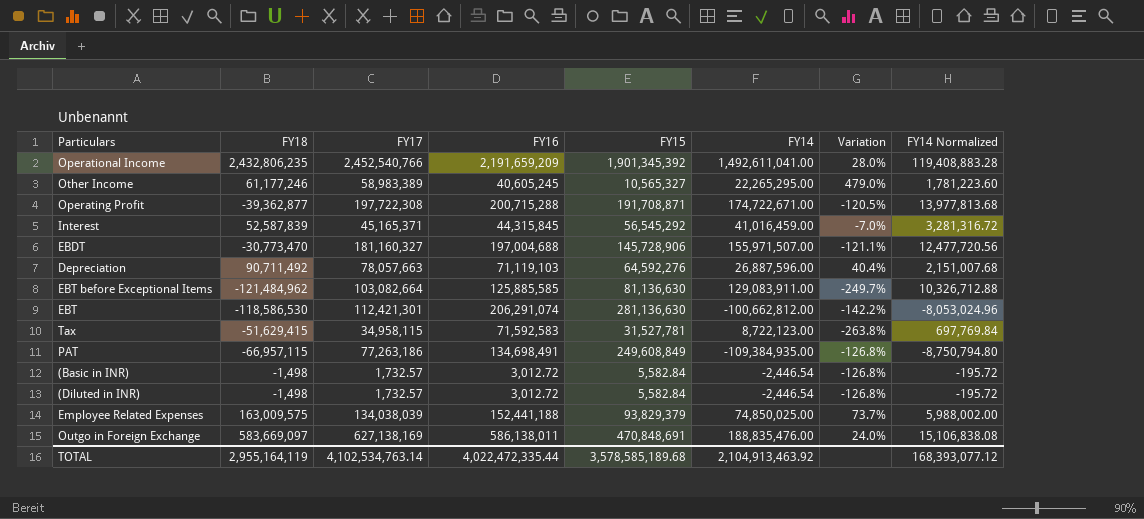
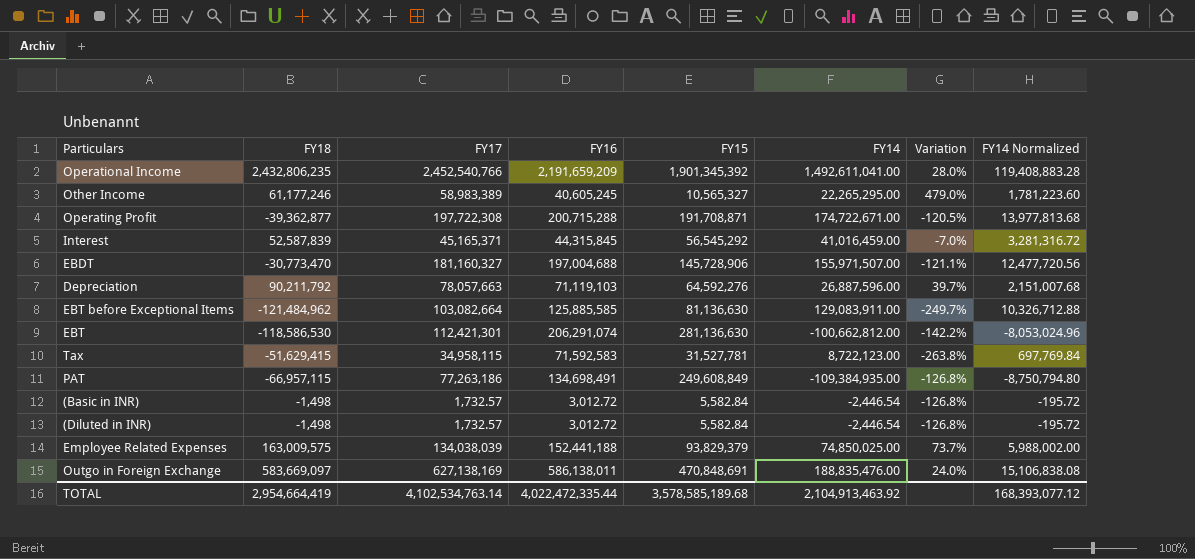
Depreciation | FY18: 90,711,492 -> 90,211,792
Depreciation | Variation: 40.4% -> 39.7%
TOTAL | FY18: 2,955,164,119 -> 2,954,664,419

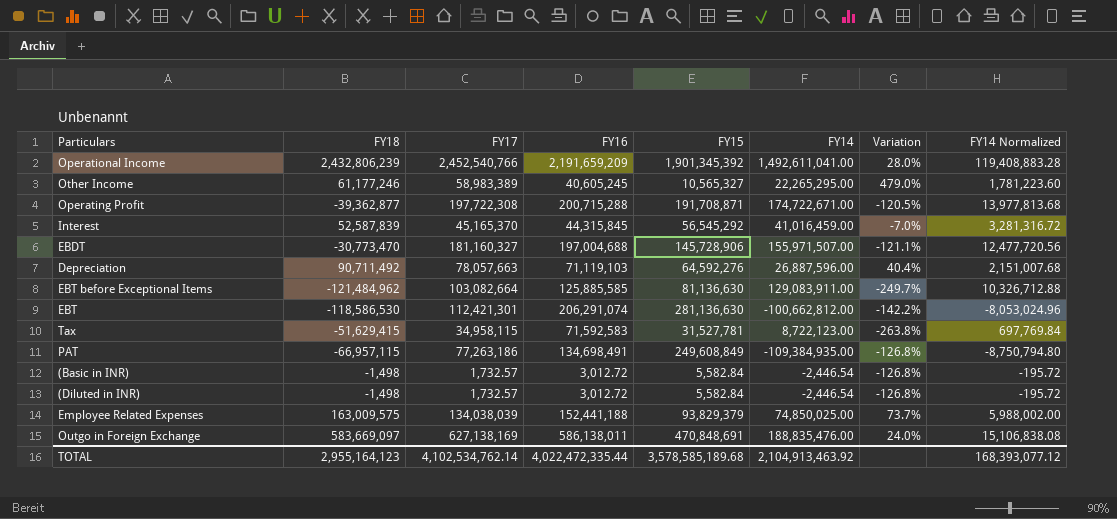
Operational Income | FY18: 2,432,806,235 -> 2,432,806,239
Interest | FY17: 45,165,371 -> 45,165,370
Depreciation | FY18: 90,211,792 -> 90,711,492
Depreciation | Variation: 39.7% -> 40.4%
TOTAL | FY18: 2,954,664,419 -> 2,955,164,123
TOTAL | FY17: 4,102,534,763.14 -> 4,102,534,762.14

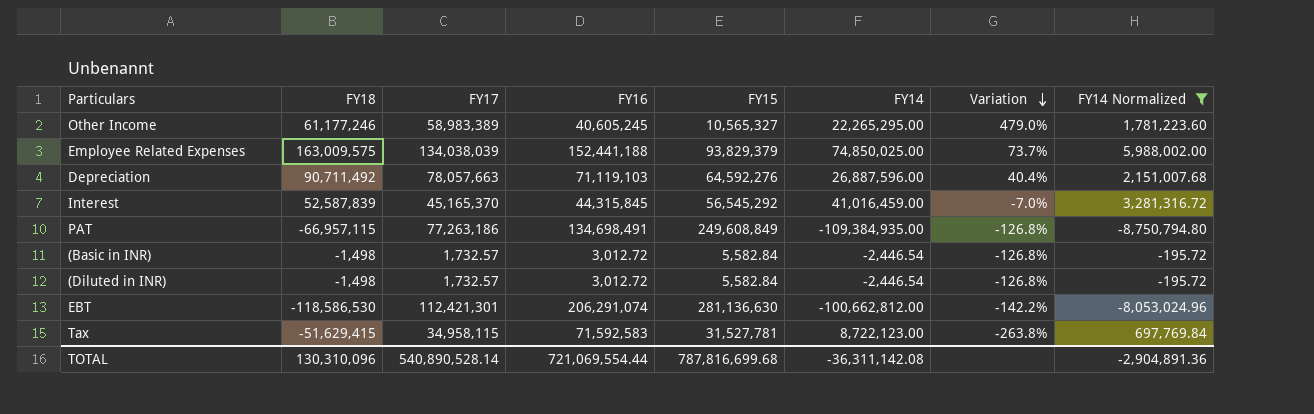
filter: none -> FY14 Normalized <= 5,988,002.00
row order: none -> Variation descending
TOTAL | FY18: 2,955,164,123 -> 130,310,096
TOTAL | FY17: 4,102,534,762.14 -> 540,890,528.14
TOTAL | FY16: 4,022,472,335.44 -> 721,069,554.44
TOTAL | FY15: 3,578,585,189.68 -> 787,816,699.68
TOTAL | FY14: 2,104,913,463.92 -> -36,311,142.08
TOTAL | FY14 Normalized: 168,393,077.12 -> -2,904,891.36

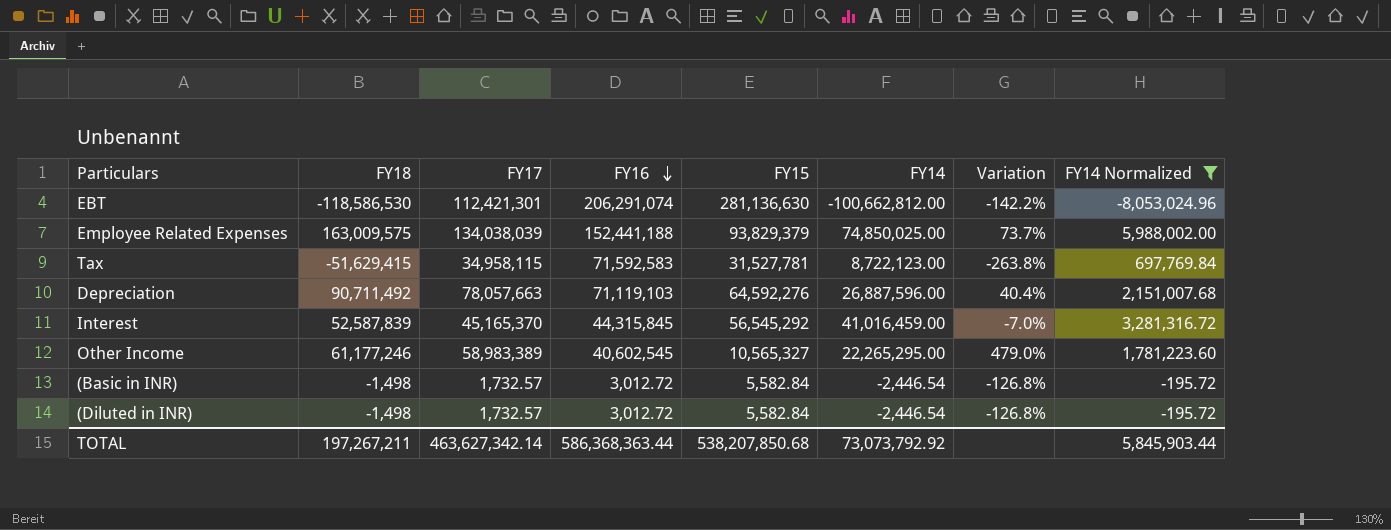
row order: Variation descending -> FY16 descending
row PAT: -66,957,115 | 77,263,186 | 134,698,491 | 249,608,849 | -109,384,935.00 | -126.8% | -8,750,794.80 -> none
Other Income | FY16: 40,605,245 -> 40,602,545
TOTAL | FY18: 130,310,096 -> 197,267,211
TOTAL | FY17: 540,890,528.14 -> 463,627,342.14
TOTAL | FY16: 721,069,554.44 -> 586,368,363.44
TOTAL | FY15: 787,816,699.68 -> 538,207,850.68
TOTAL | FY14: -36,311,142.08 -> 73,073,792.92
TOTAL | FY14 Normalized: -2,904,891.36 -> 5,845,903.44

